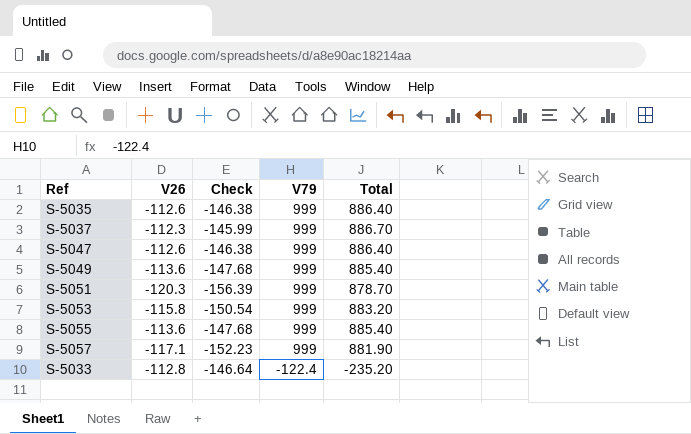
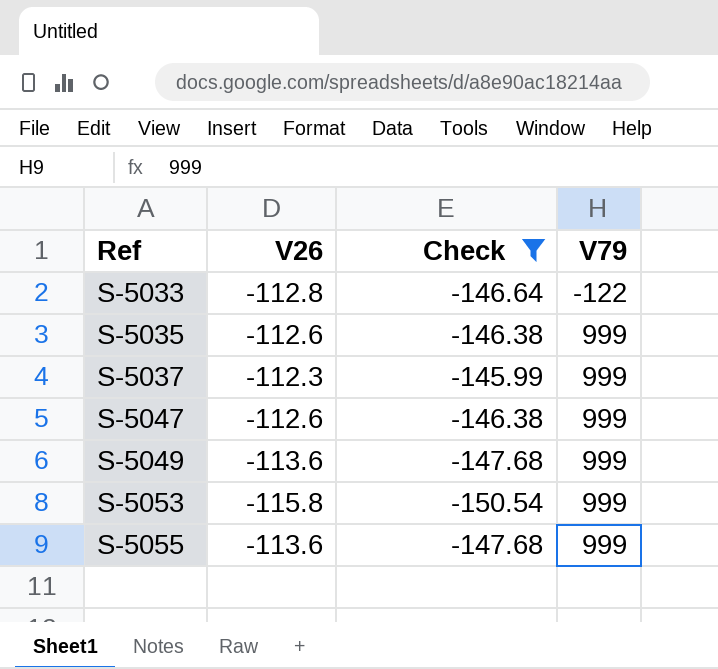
filter: none -> Check >= -150.54
row order: V79 descending -> Ref ascending
column Total | formula: [V26] + [V79] -> none
S-5033 | V79: -122.4 -> -122

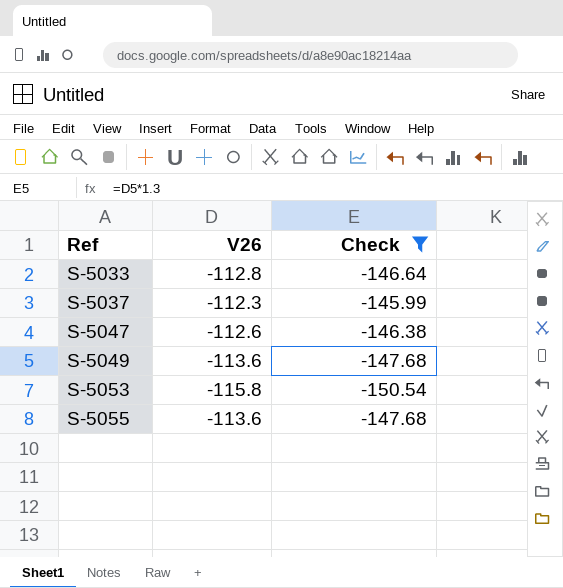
column V79 | position: 4 -> none
row S-5035: -112.6 | -146.38 | 999 -> none

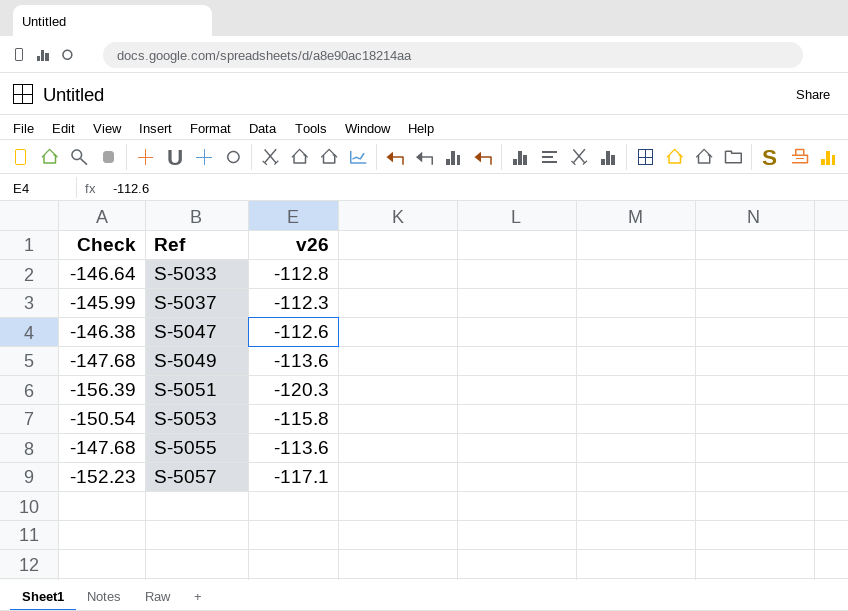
filter: Check >= -150.54 -> none
column Check | position: 3 -> 1
column name: V26 -> v26

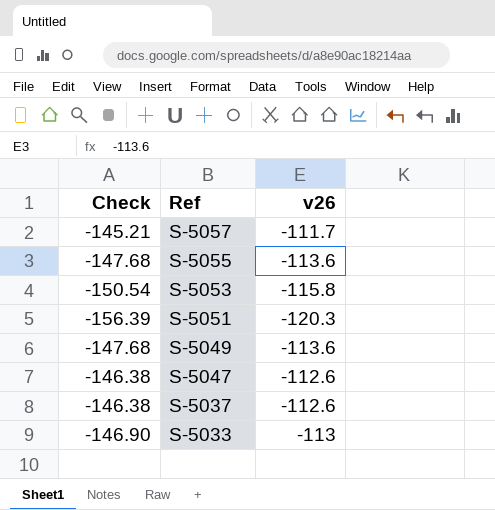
row order: Ref ascending -> Ref descending
S-5057 | Check: -152.23 -> -145.21
S-5057 | v26: -117.1 -> -111.7
S-5037 | Check: -145.99 -> -146.38
S-5037 | v26: -112.3 -> -112.6
S-5033 | Check: -146.64 -> -146.90
S-5033 | v26: -112.8 -> -113

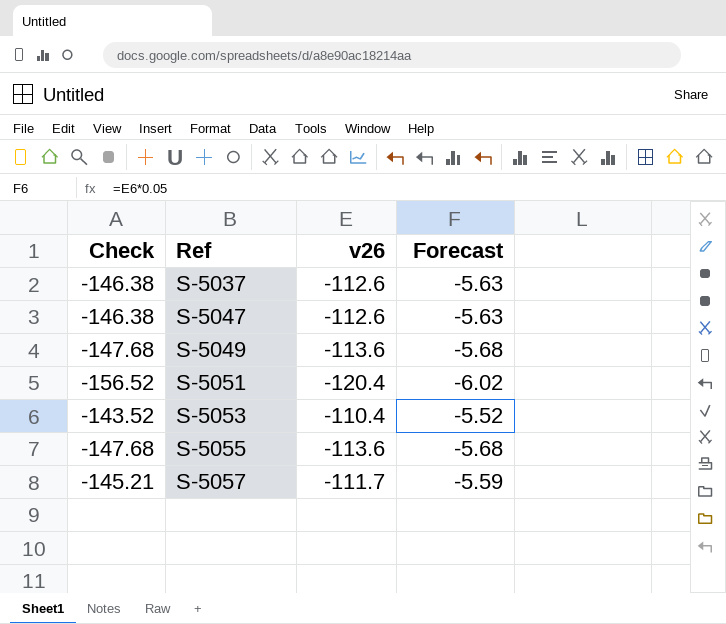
row order: Ref descending -> Ref ascending
column Forecast | formula: none -> [v26] * 0.05
row S-5033: -146.90 | -113 -> none
S-5051 | Check: -156.39 -> -156.52
S-5051 | v26: -120.3 -> -120.4
S-5053 | Check: -150.54 -> -143.52
S-5053 | v26: -115.8 -> -110.4

